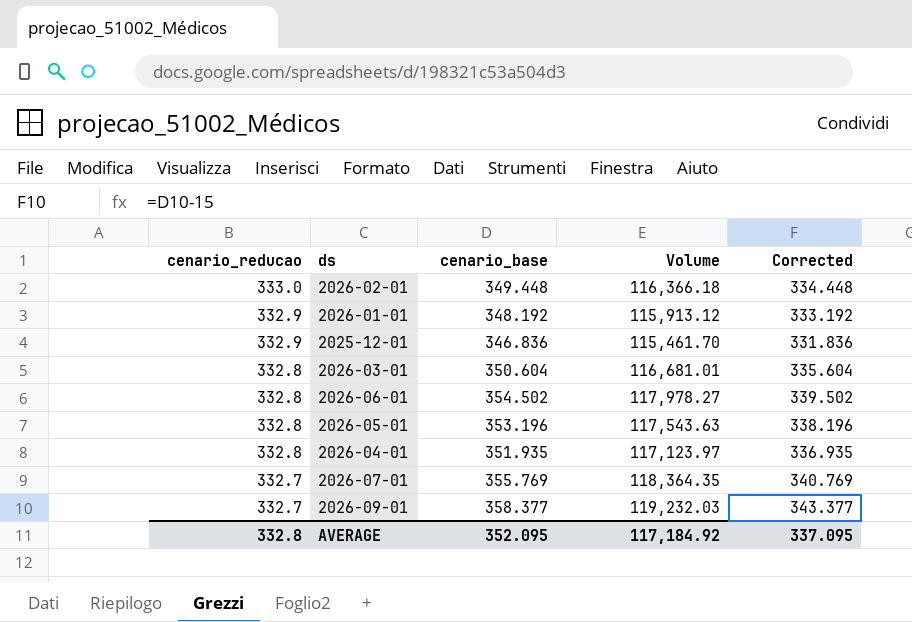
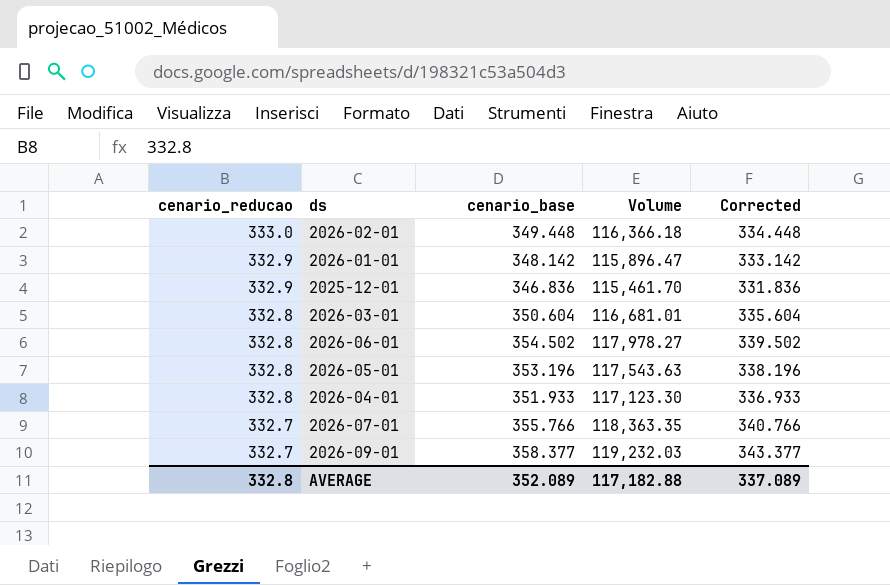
2026-01-01 | cenario_base: 348.192 -> 348.142
2026-01-01 | Volume: 115,913.12 -> 115,896.47
2026-01-01 | Corrected: 333.192 -> 333.142
2026-04-01 | cenario_base: 351.935 -> 351.933
2026-04-01 | Volume: 117,123.97 -> 117,123.30
2026-04-01 | Corrected: 336.935 -> 336.933
2026-07-01 | cenario_base: 355.769 -> 355.766
2026-07-01 | Volume: 118,364.35 -> 118,363.35
2026-07-01 | Corrected: 340.769 -> 340.766
AVERAGE | cenario_base: 352.095 -> 352.089
AVERAGE | Volume: 117,184.92 -> 117,182.88
AVERAGE | Corrected: 337.095 -> 337.089

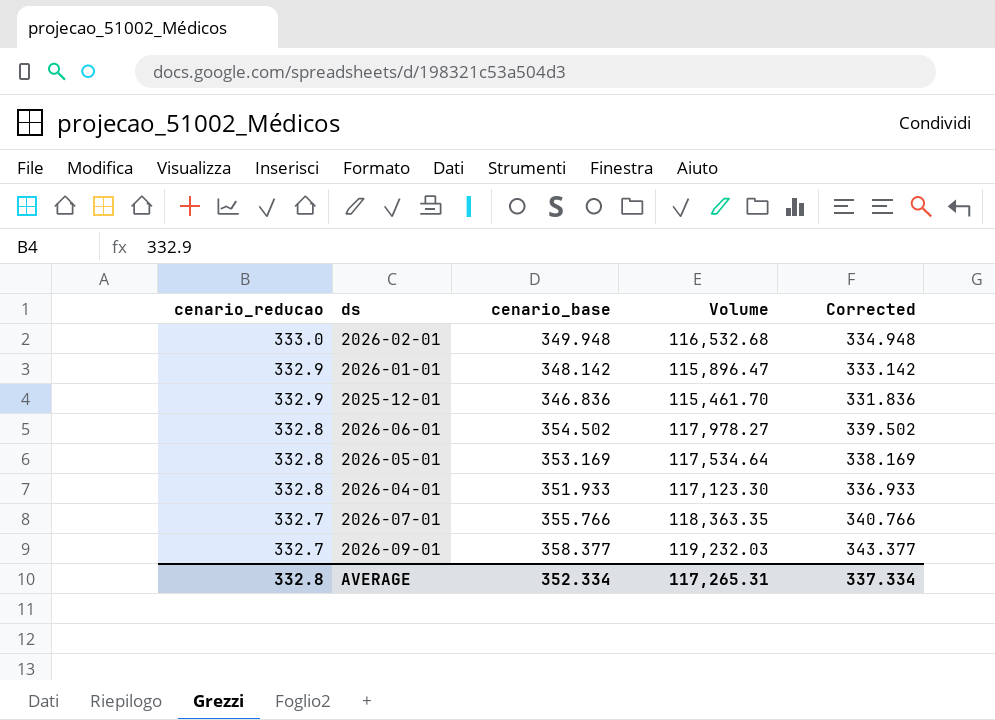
row 2026-03-01: 332.8 | 350.604 | 116,681.01 | 335.604 -> none
2026-02-01 | cenario_base: 349.448 -> 349.948
2026-02-01 | Volume: 116,366.18 -> 116,532.68
2026-02-01 | Corrected: 334.448 -> 334.948
2026-05-01 | cenario_base: 353.196 -> 353.169
2026-05-01 | Volume: 117,543.63 -> 117,534.64
2026-05-01 | Corrected: 338.196 -> 338.169
AVERAGE | cenario_base: 352.089 -> 352.334
AVERAGE | Volume: 117,182.88 -> 117,265.31
AVERAGE | Corrected: 337.089 -> 337.334

